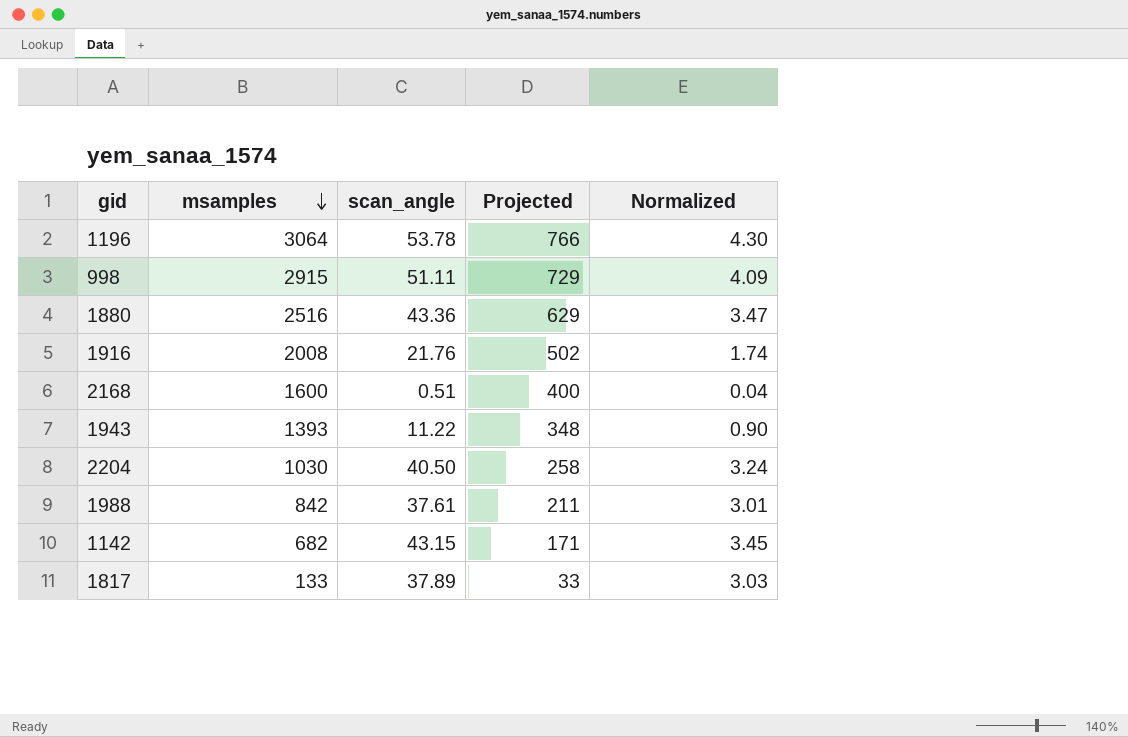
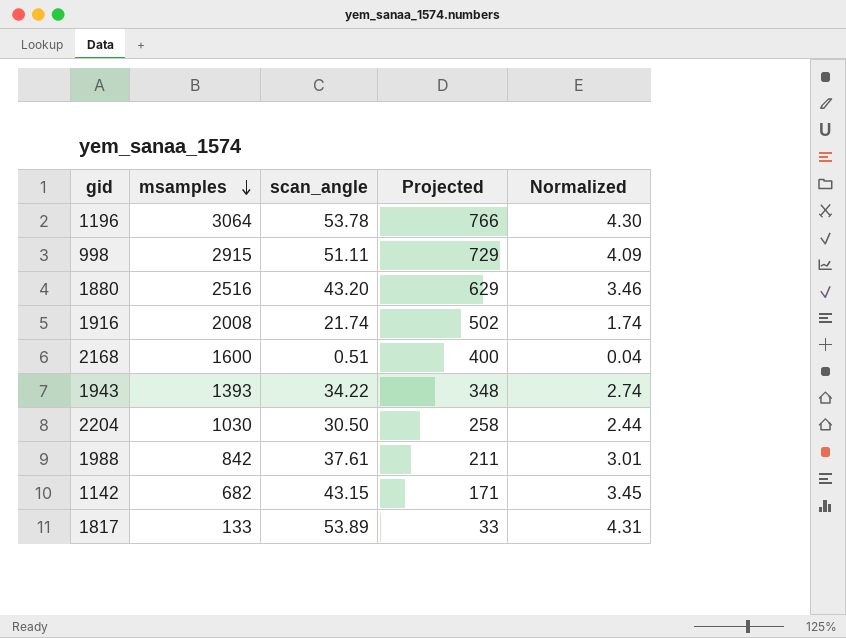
1880 | scan_angle: 43.36 -> 43.20
1880 | Normalized: 3.47 -> 3.46
1916 | scan_angle: 21.76 -> 21.74
1943 | scan_angle: 11.22 -> 34.22
1943 | Normalized: 0.90 -> 2.74
2204 | scan_angle: 40.50 -> 30.50
2204 | Normalized: 3.24 -> 2.44
1817 | scan_angle: 37.89 -> 53.89
1817 | Normalized: 3.03 -> 4.31

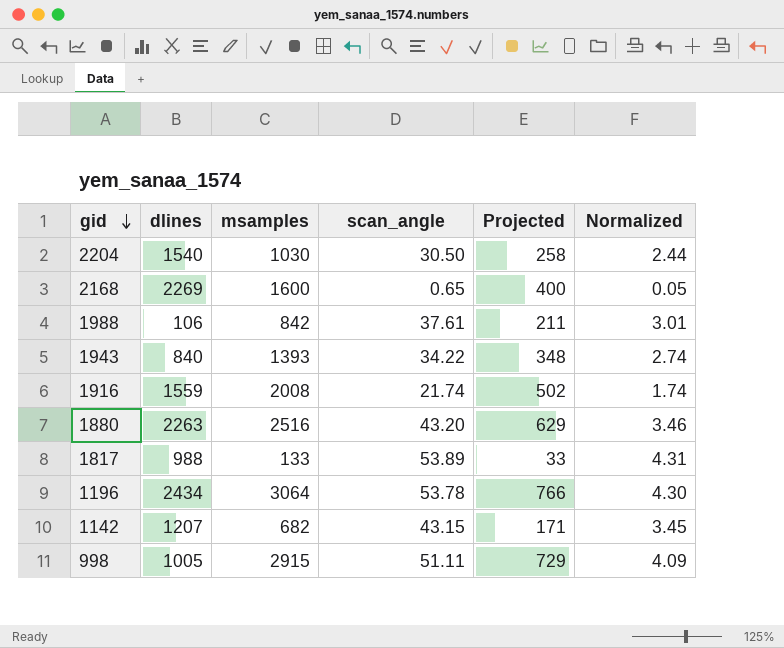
row order: msamples descending -> gid descending
column dlines | position: none -> 2
2168 | scan_angle: 0.51 -> 0.65
2168 | Normalized: 0.04 -> 0.05

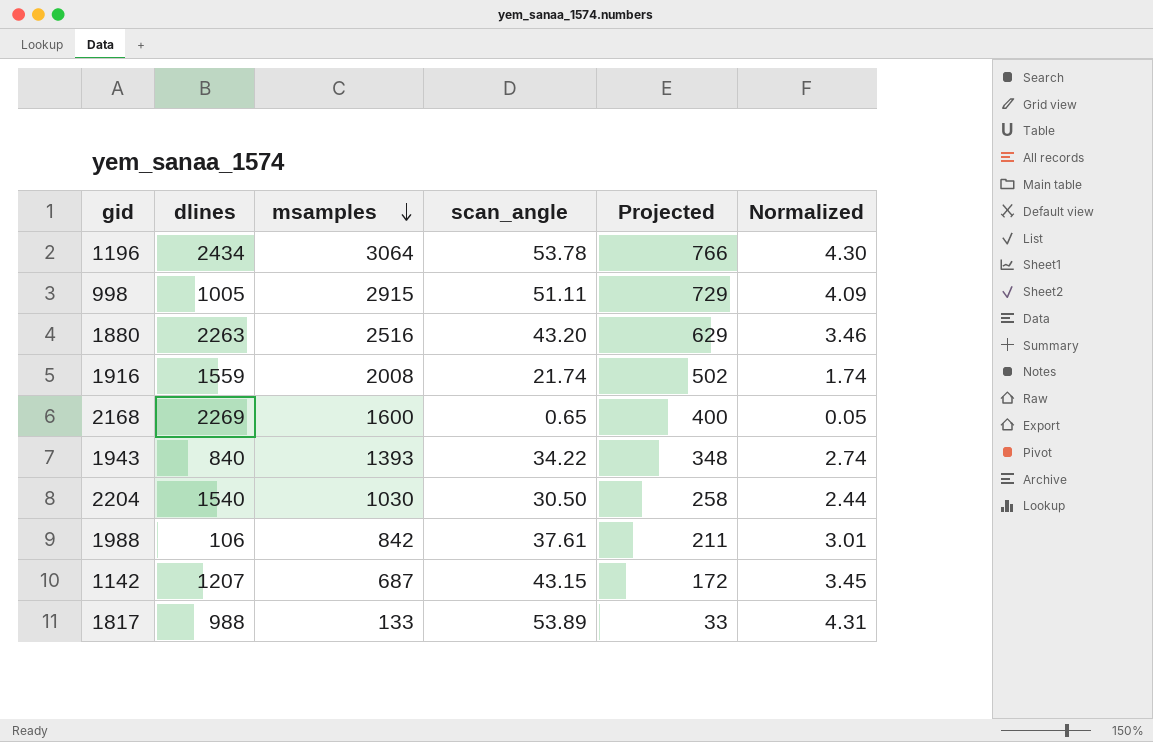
row order: gid descending -> msamples descending
1142 | msamples: 682 -> 687
1142 | Projected: 171 -> 172

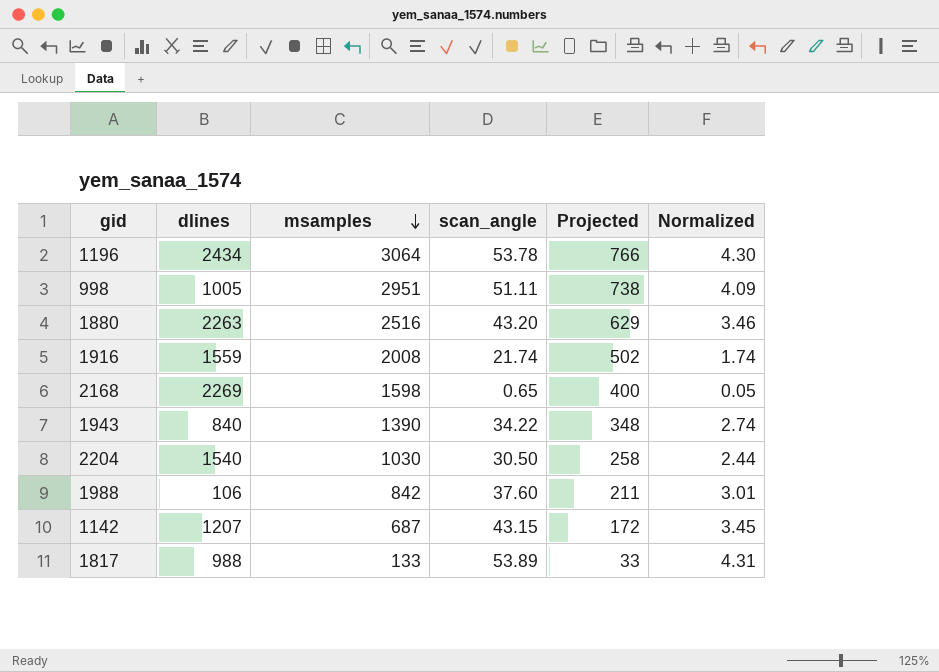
998 | msamples: 2915 -> 2951
998 | Projected: 729 -> 738
2168 | msamples: 1600 -> 1598
1943 | msamples: 1393 -> 1390
1988 | scan_angle: 37.61 -> 37.60

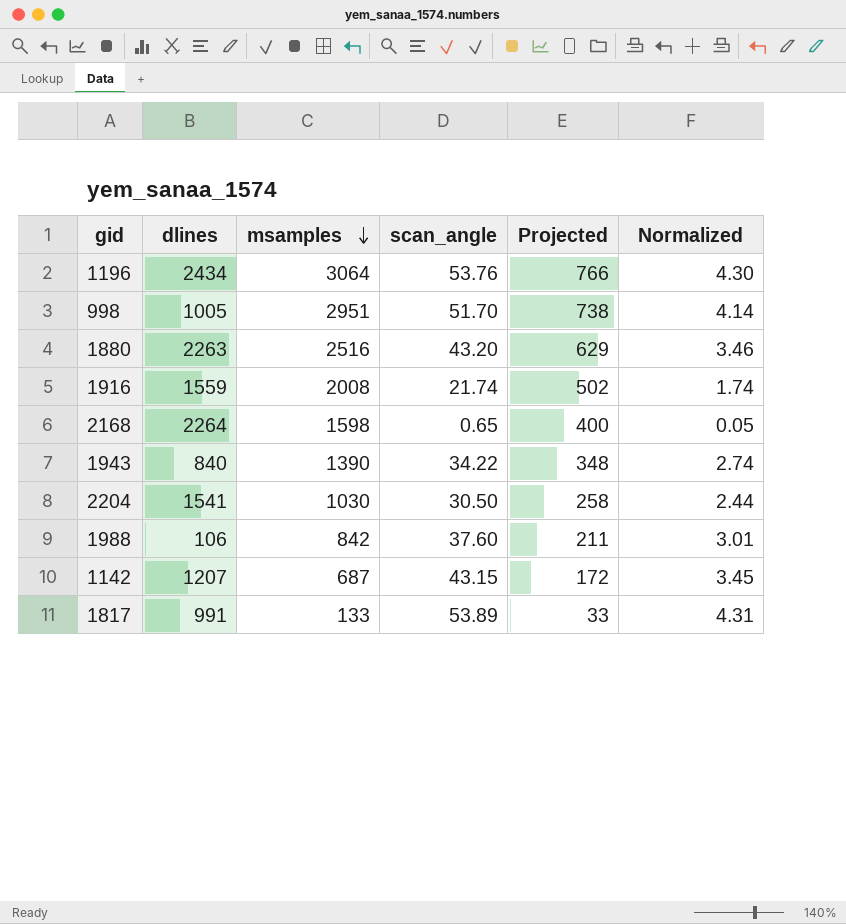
1196 | scan_angle: 53.78 -> 53.76
998 | scan_angle: 51.11 -> 51.70
998 | Normalized: 4.09 -> 4.14
2168 | dlines: 2269 -> 2264
2204 | dlines: 1540 -> 1541
1817 | dlines: 988 -> 991

